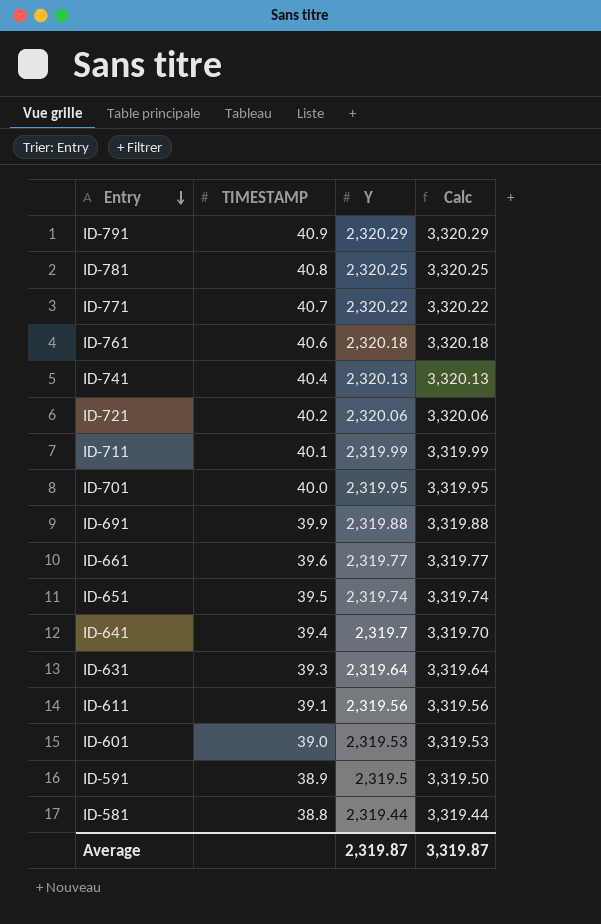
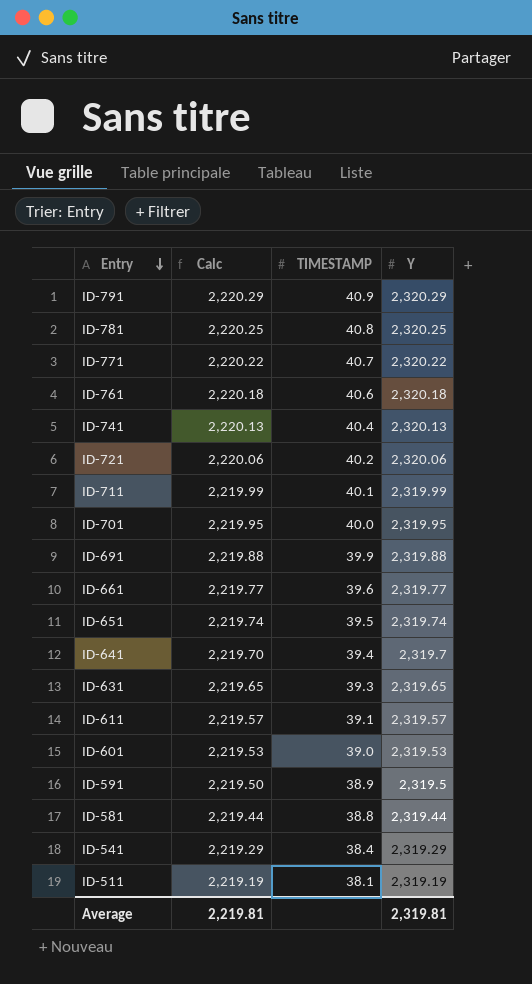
column Calc | formula: [Y] + 1000 -> [Y] - 100
column Calc | position: 4 -> 2
ID-631 | Y: 2,319.64 -> 2,319.65
ID-611 | Y: 2,319.56 -> 2,319.57
row ID-541: none -> 2,219.29 | 38.4 | 2,319.29
row ID-511: none -> 2,219.19 | 38.1 | 2,319.19
Average | Calc: 3,319.87 -> 2,219.81
Average | Y: 2,319.87 -> 2,319.81

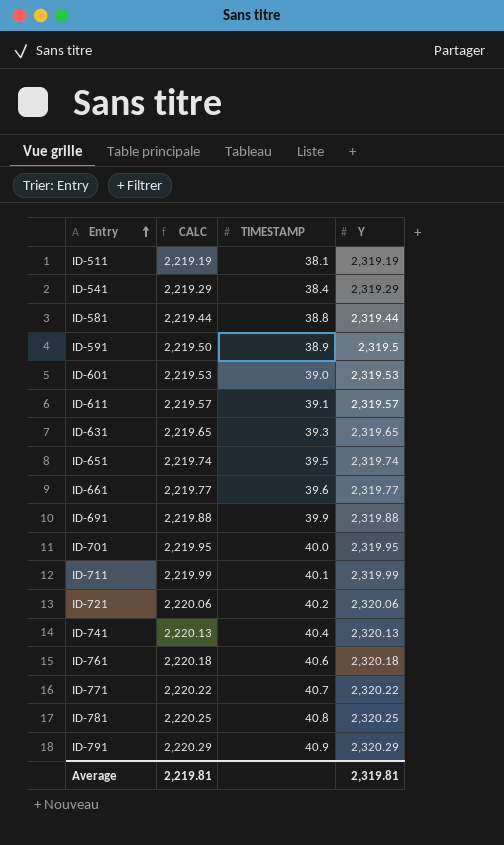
row order: Entry descending -> Entry ascending
column name: Calc -> CALC
row ID-641: 2,219.70 | 39.4 | 2,319.7 -> none

